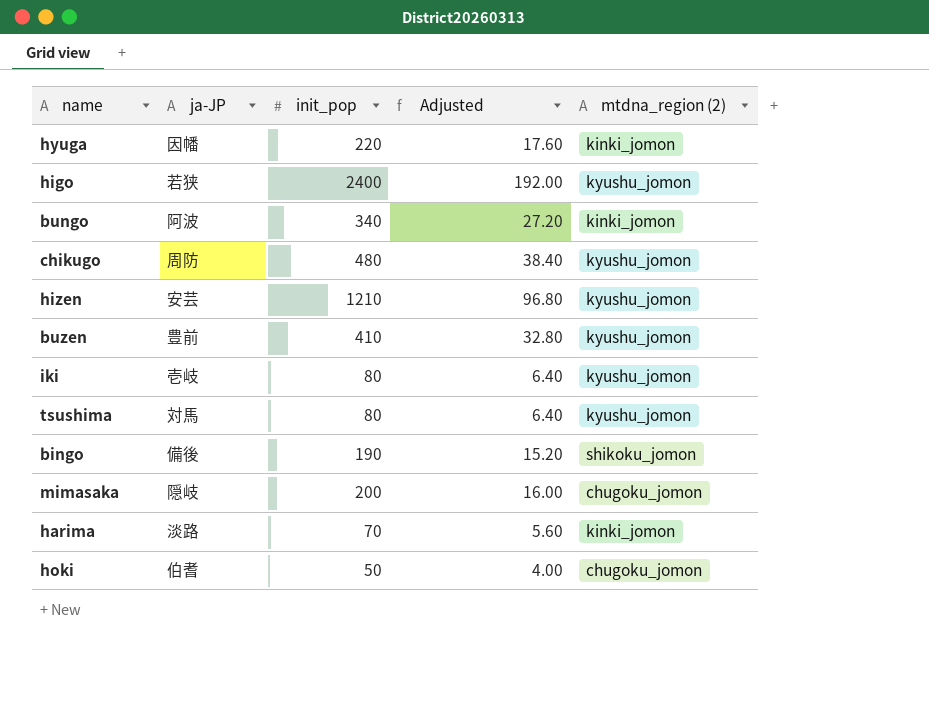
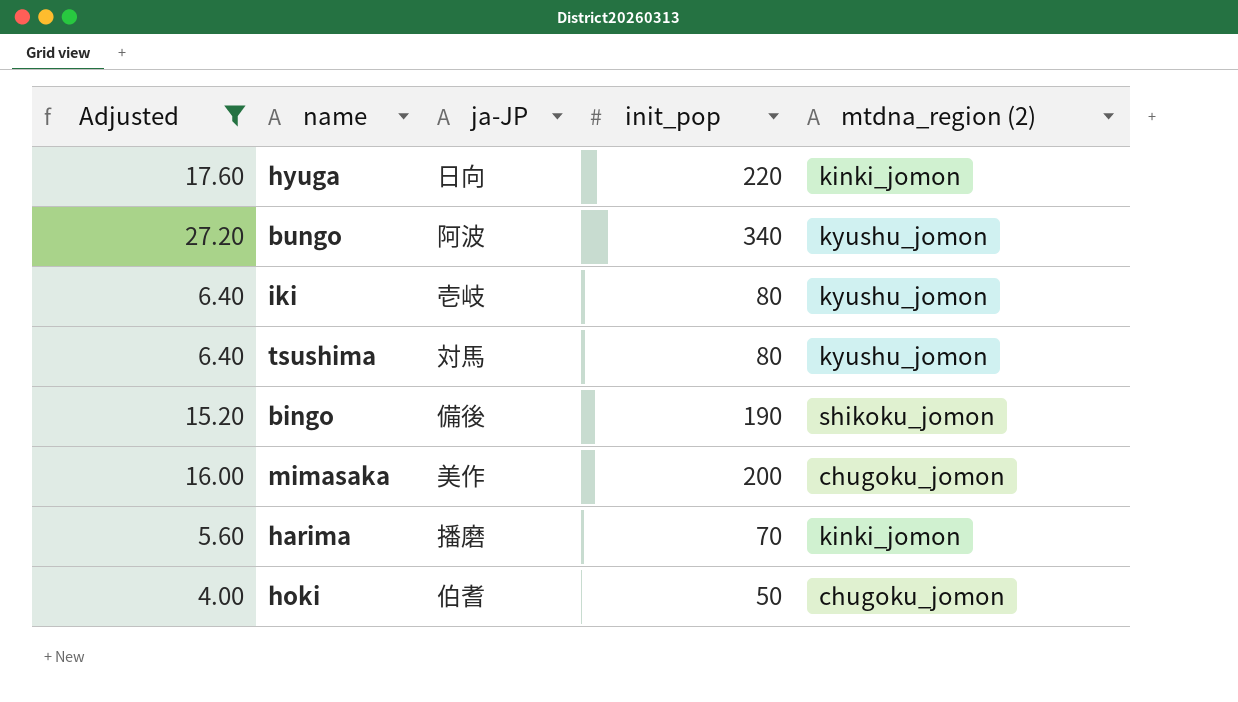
filter: none -> Adjusted <= 27.20
column Adjusted | position: 4 -> 1
hyuga | ja-JP: 因幡 -> 日向
bungo | mtdna_region (2): kinki_jomon -> kyushu_jomon
mimasaka | ja-JP: 隠岐 -> 美作
harima | ja-JP: 淡路 -> 播磨

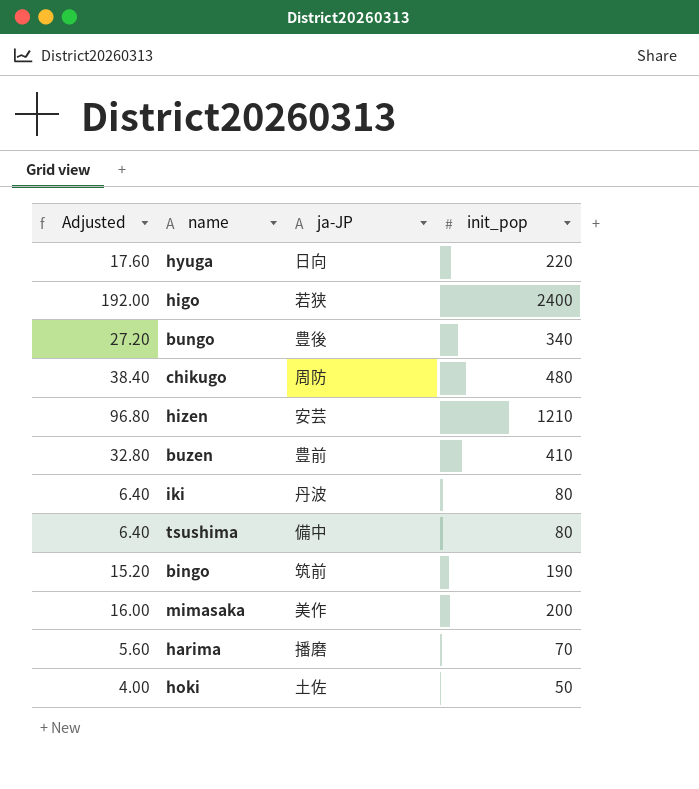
filter: Adjusted <= 27.20 -> none
column mtdna_region (2) | position: 5 -> none
bungo | ja-JP: 阿波 -> 豊後
iki | ja-JP: 壱岐 -> 丹波
tsushima | ja-JP: 対馬 -> 備中
bingo | ja-JP: 備後 -> 筑前
hoki | ja-JP: 伯耆 -> 土佐

